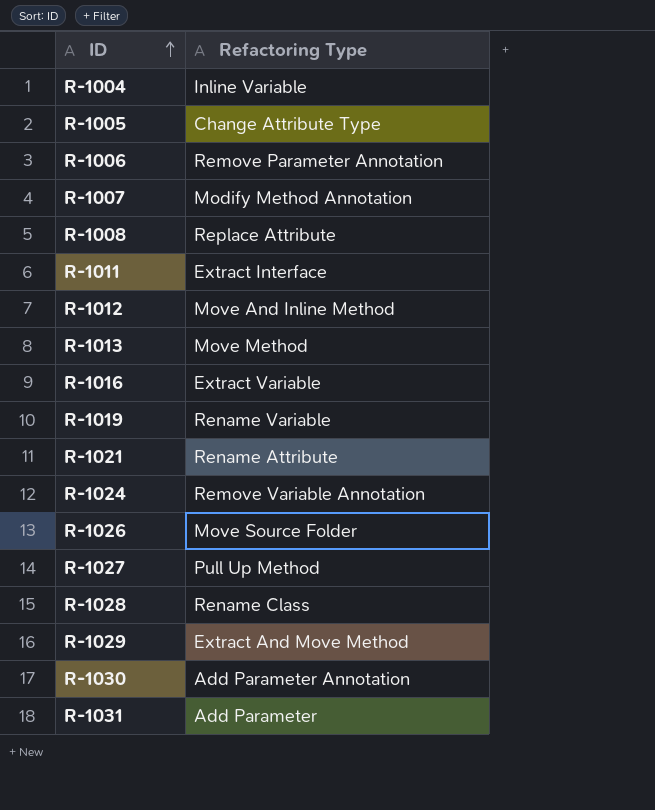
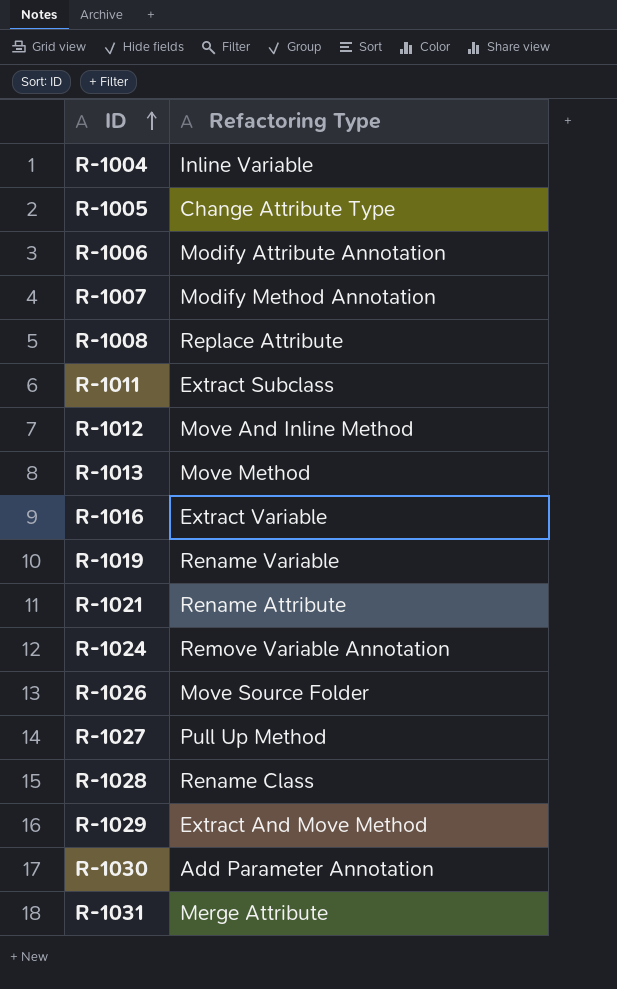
R-1006 | Refactoring Type: Remove Parameter Annotation -> Modify Attribute Annotation
R-1011 | Refactoring Type: Extract Interface -> Extract Subclass
R-1031 | Refactoring Type: Add Parameter -> Merge Attribute

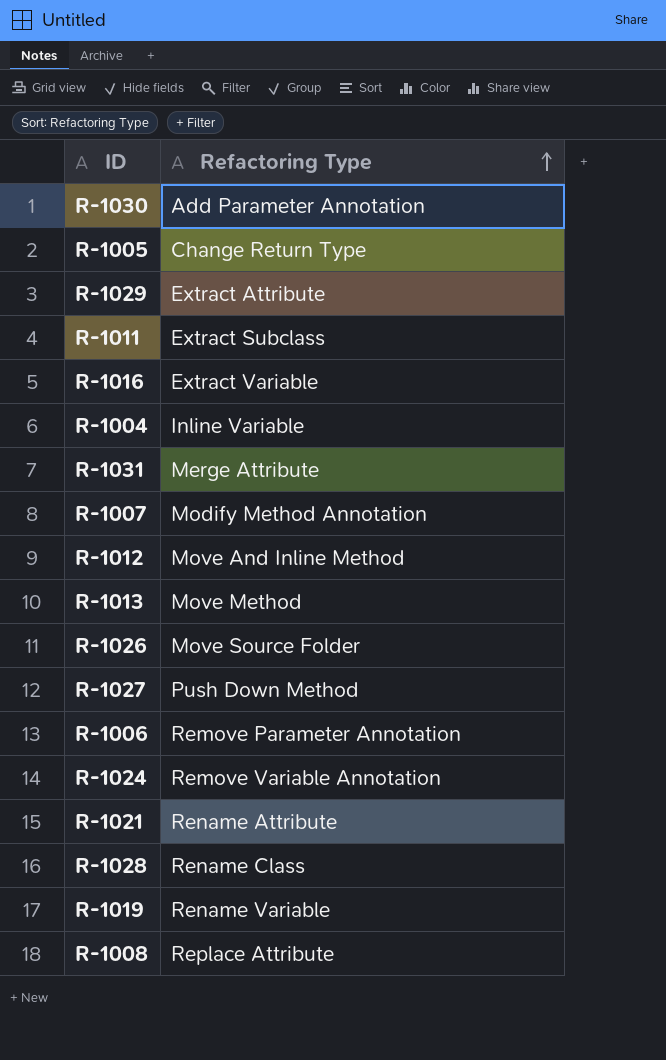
row order: ID ascending -> Refactoring Type ascending
R-1005 | Refactoring Type: Change Attribute Type -> Change Return Type
R-1029 | Refactoring Type: Extract And Move Method -> Extract Attribute
R-1027 | Refactoring Type: Pull Up Method -> Push Down Method
R-1006 | Refactoring Type: Modify Attribute Annotation -> Remove Parameter Annotation

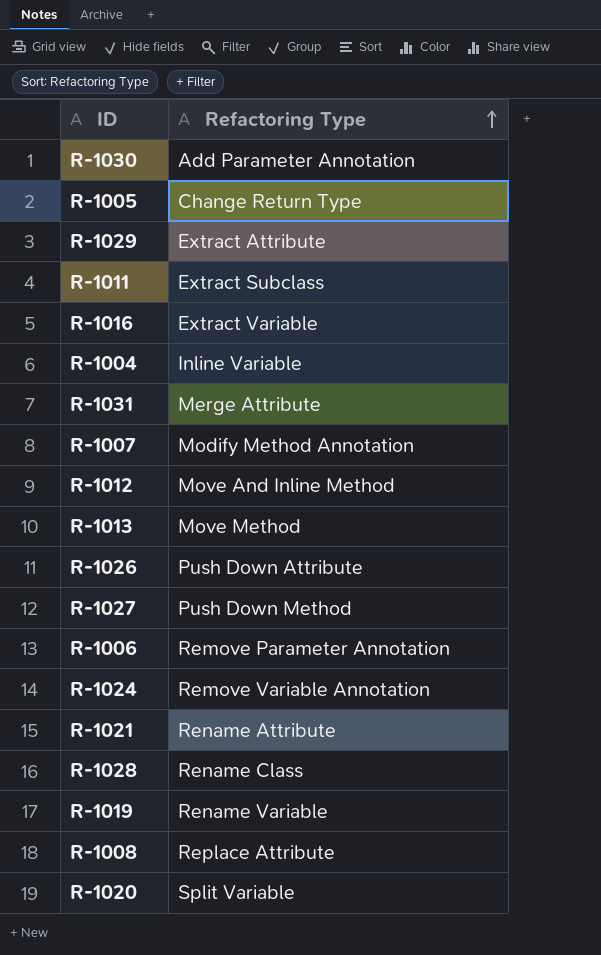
R-1026 | Refactoring Type: Move Source Folder -> Push Down Attribute
row R-1020: none -> Split Variable

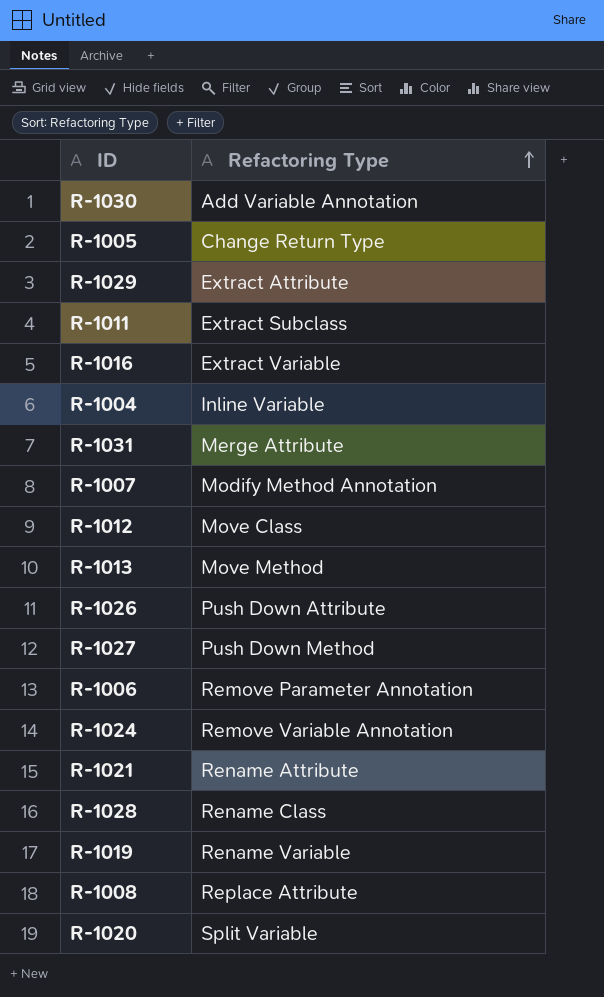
R-1030 | Refactoring Type: Add Parameter Annotation -> Add Variable Annotation
R-1012 | Refactoring Type: Move And Inline Method -> Move Class

